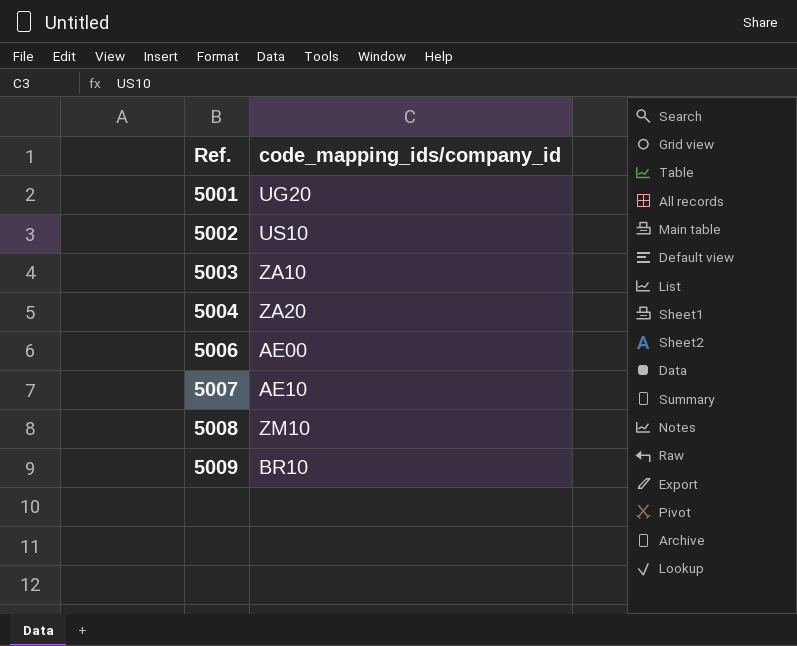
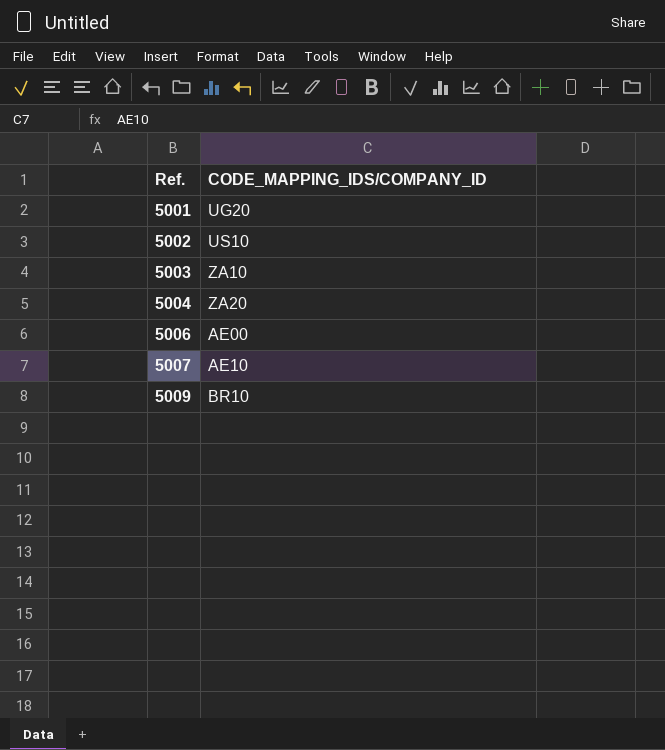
column name: code_mapping_ids/company_id -> CODE_MAPPING_IDS/COMPANY_ID
row 5008: ZM10 -> none

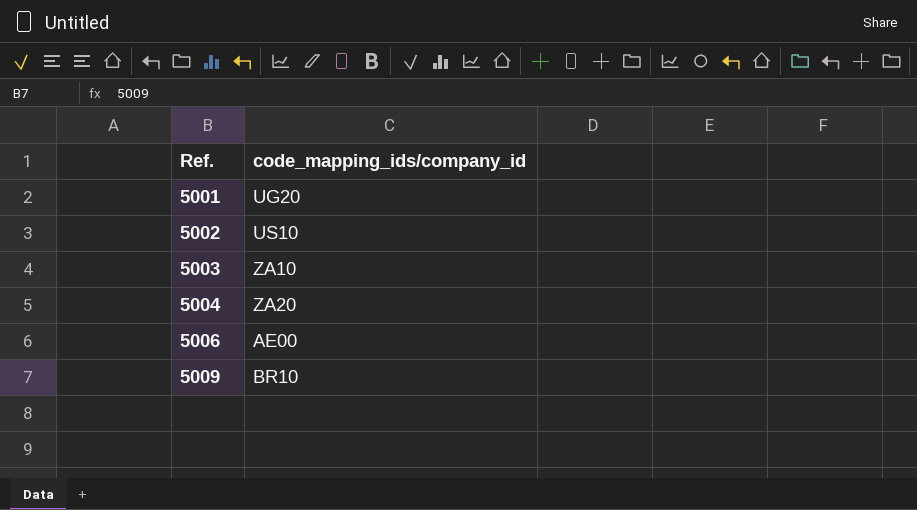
column name: CODE_MAPPING_IDS/COMPANY_ID -> code_mapping_ids/company_id
row 5007: AE10 -> none

